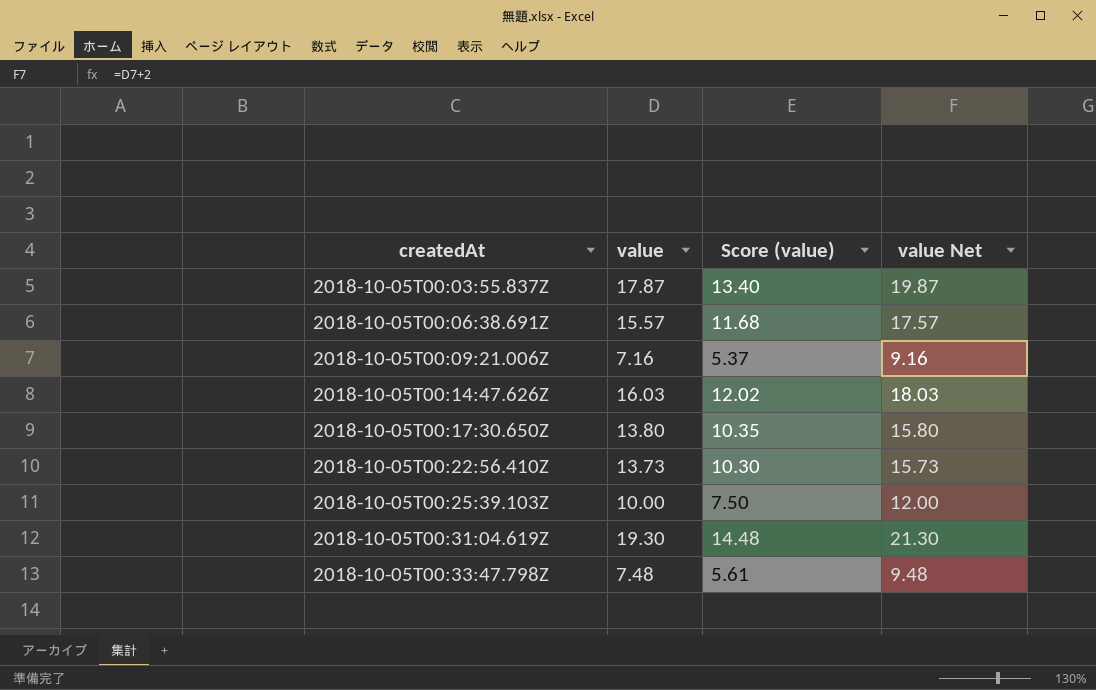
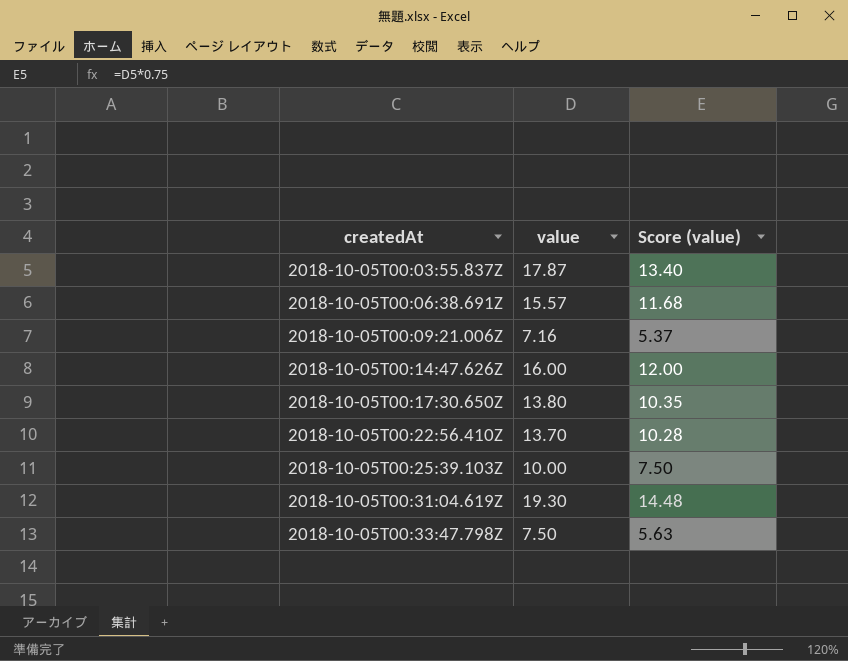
column value Net | formula: [value] + 2 -> none
2018-10-05T00:14:47.626Z | value: 16.03 -> 16.00
2018-10-05T00:14:47.626Z | Score (value): 12.02 -> 12.00
2018-10-05T00:22:56.410Z | value: 13.73 -> 13.70
2018-10-05T00:22:56.410Z | Score (value): 10.30 -> 10.28
2018-10-05T00:33:47.798Z | value: 7.48 -> 7.50
2018-10-05T00:33:47.798Z | Score (value): 5.61 -> 5.63

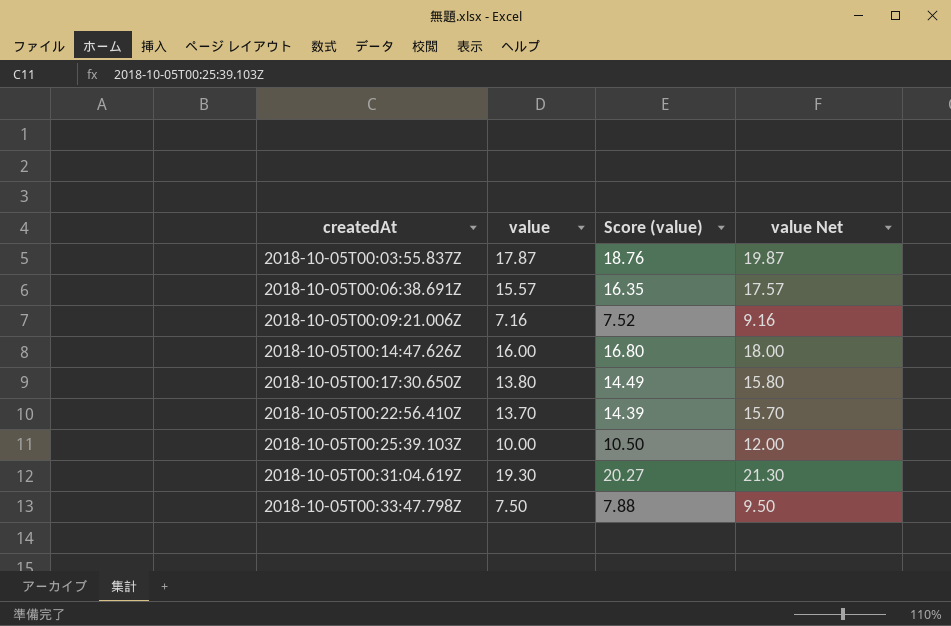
column Score (value) | formula: [value] * 0.75 -> [value] * 1.05
column value Net | formula: none -> [value] + 2

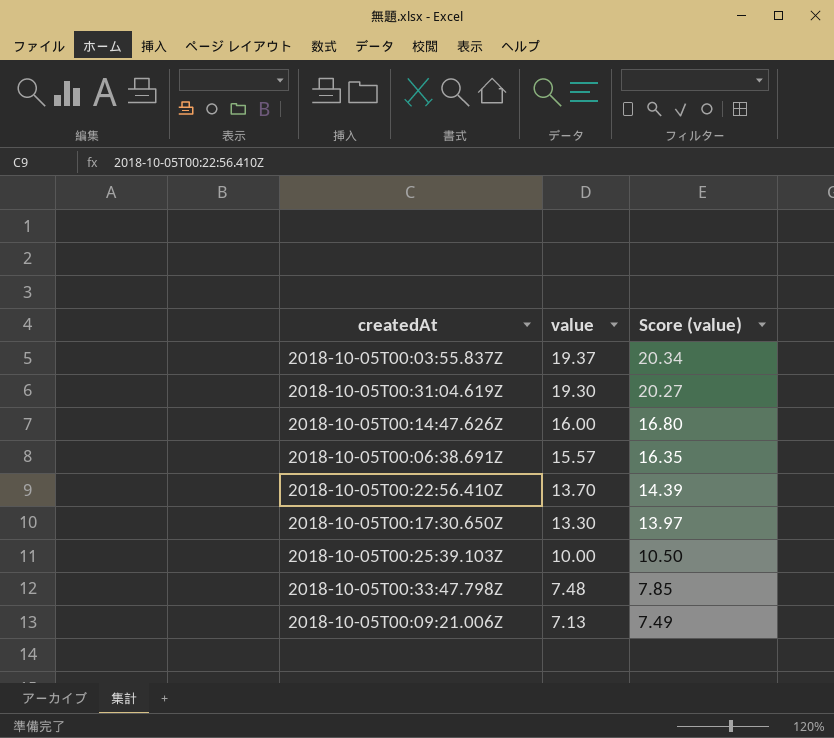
row order: createdAt ascending -> value descending
column value Net | formula: [value] + 2 -> none
2018-10-05T00:03:55.837Z | value: 17.87 -> 19.37
2018-10-05T00:03:55.837Z | Score (value): 18.76 -> 20.34
2018-10-05T00:17:30.650Z | value: 13.80 -> 13.30
2018-10-05T00:17:30.650Z | Score (value): 14.49 -> 13.97
2018-10-05T00:33:47.798Z | value: 7.50 -> 7.48
2018-10-05T00:33:47.798Z | Score (value): 7.88 -> 7.85
2018-10-05T00:09:21.006Z | value: 7.16 -> 7.13
2018-10-05T00:09:21.006Z | Score (value): 7.52 -> 7.49

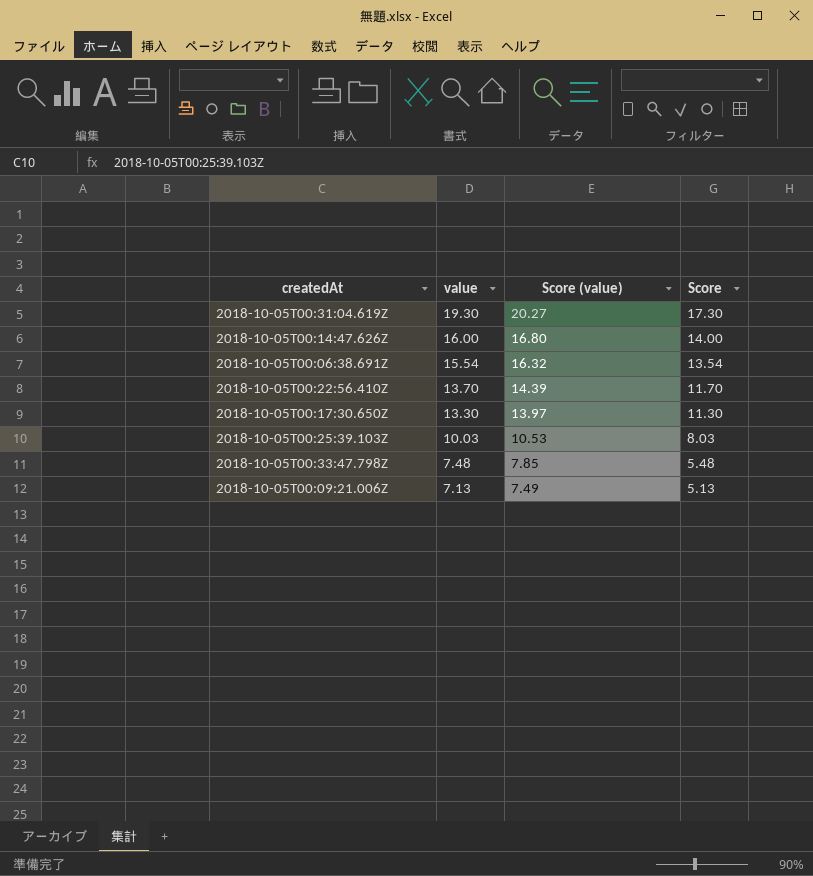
column Score | formula: none -> [value] - 2
row 2018-10-05T00:03:55.837Z: 19.37 | 20.34 -> none
2018-10-05T00:06:38.691Z | value: 15.57 -> 15.54
2018-10-05T00:06:38.691Z | Score (value): 16.35 -> 16.32
2018-10-05T00:25:39.103Z | value: 10.00 -> 10.03
2018-10-05T00:25:39.103Z | Score (value): 10.50 -> 10.53

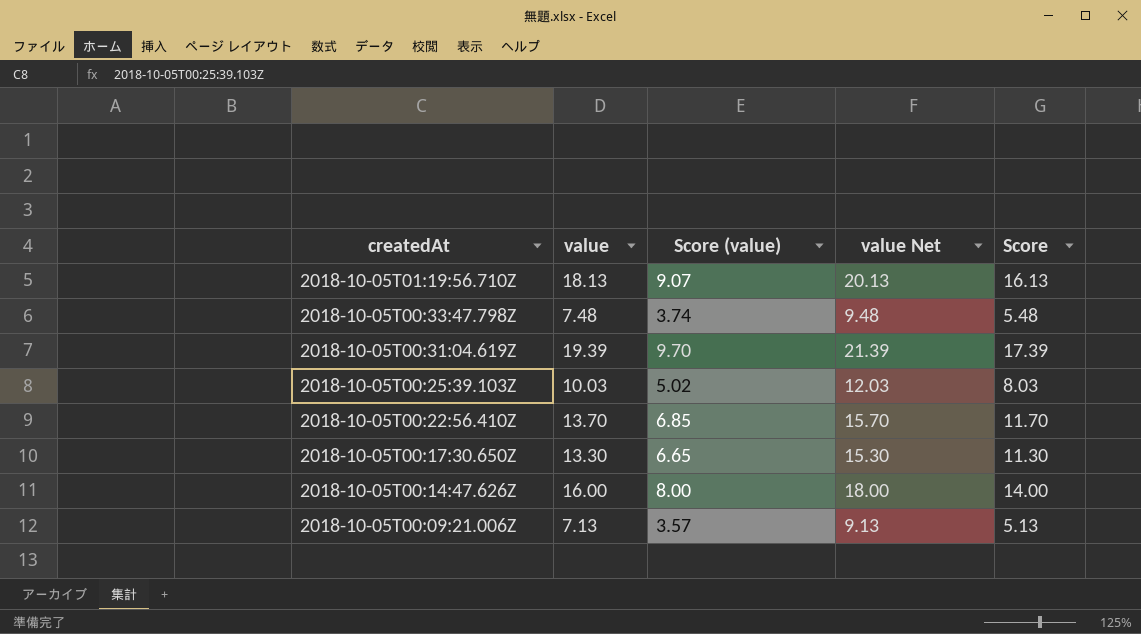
row order: value descending -> createdAt descending
column Score (value) | formula: [value] * 1.05 -> [value] * 0.5
column value Net | formula: none -> [value] + 2
row 2018-10-05T00:06:38.691Z: 15.54 | 16.32 | 13.54 -> none
row 2018-10-05T01:19:56.710Z: none -> 18.13 | 9.07 | 20.13 | 16.13
2018-10-05T00:31:04.619Z | value: 19.30 -> 19.39
2018-10-05T00:31:04.619Z | Score: 17.30 -> 17.39

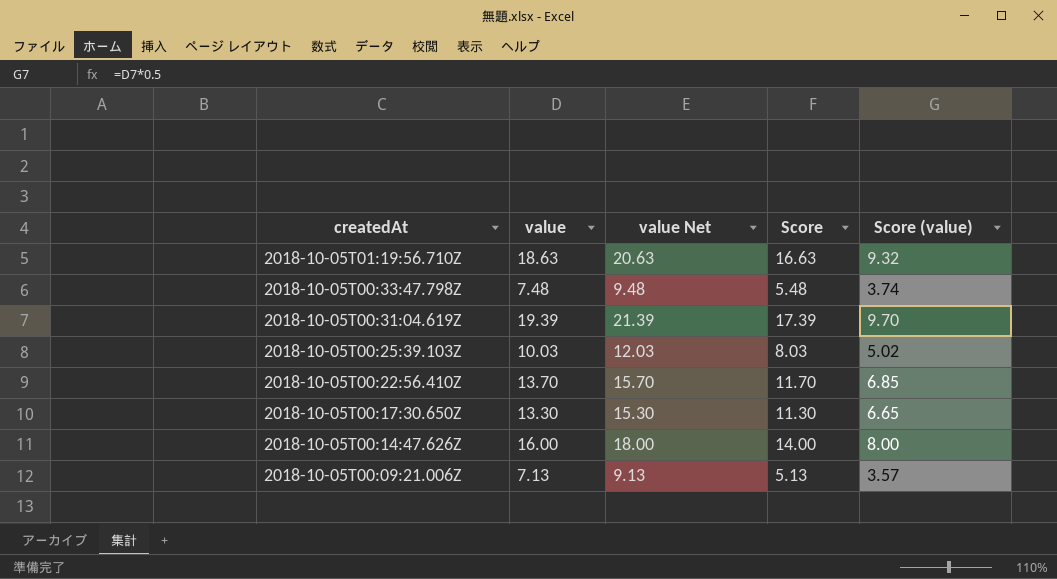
column Score (value) | position: 3 -> 5
2018-10-05T01:19:56.710Z | value: 18.13 -> 18.63
2018-10-05T01:19:56.710Z | value Net: 20.13 -> 20.63
2018-10-05T01:19:56.710Z | Score: 16.13 -> 16.63
2018-10-05T01:19:56.710Z | Score (value): 9.07 -> 9.32

